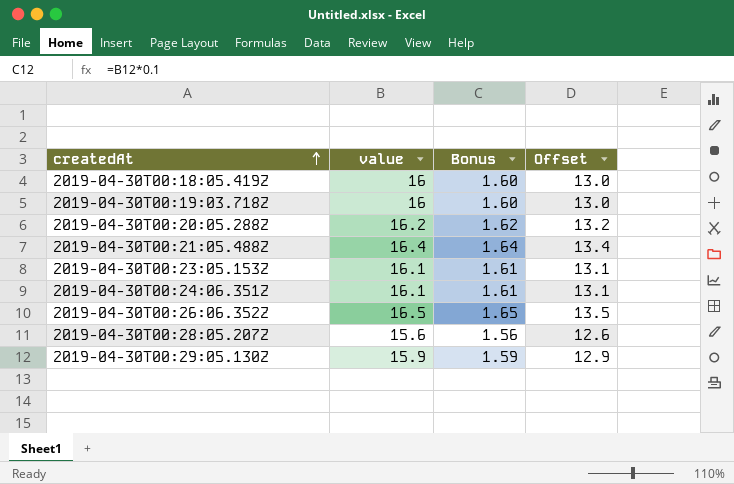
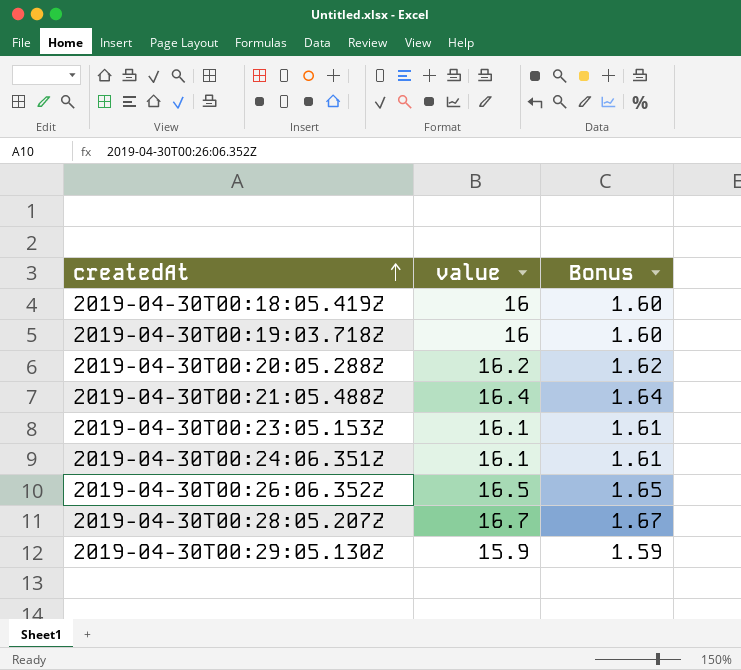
column Offset | formula: [value] - 3 -> none
2019-04-30T00:28:05.207Z | value: 15.6 -> 16.7
2019-04-30T00:28:05.207Z | Bonus: 1.56 -> 1.67

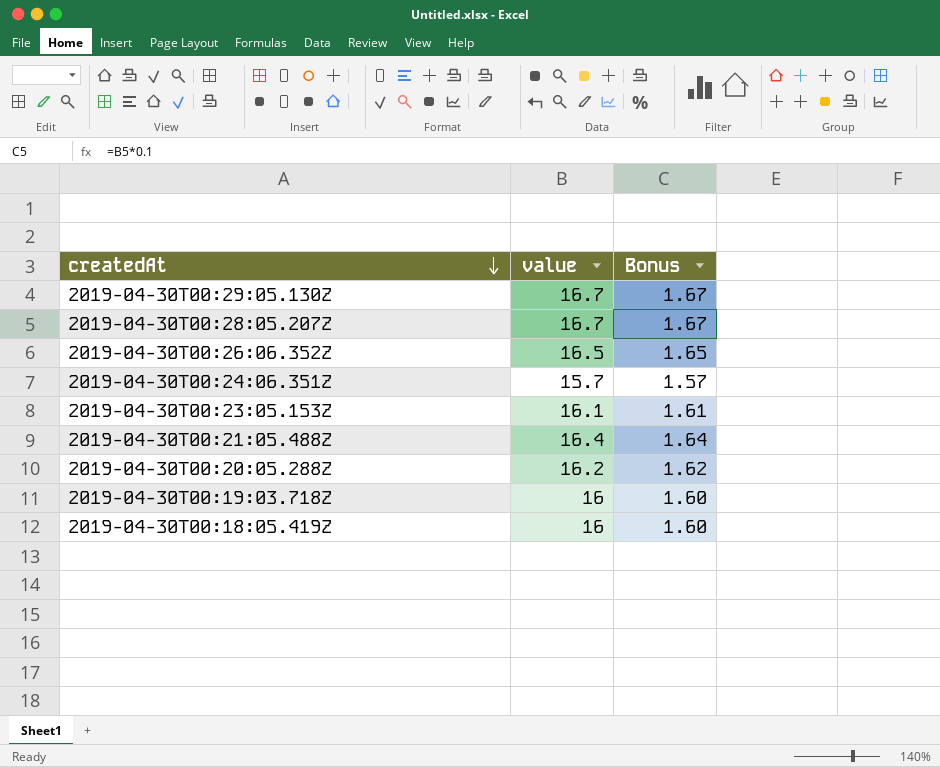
row order: createdAt ascending -> createdAt descending
2019-04-30T00:29:05.130Z | value: 15.9 -> 16.7
2019-04-30T00:29:05.130Z | Bonus: 1.59 -> 1.67
2019-04-30T00:24:06.351Z | value: 16.1 -> 15.7
2019-04-30T00:24:06.351Z | Bonus: 1.61 -> 1.57

